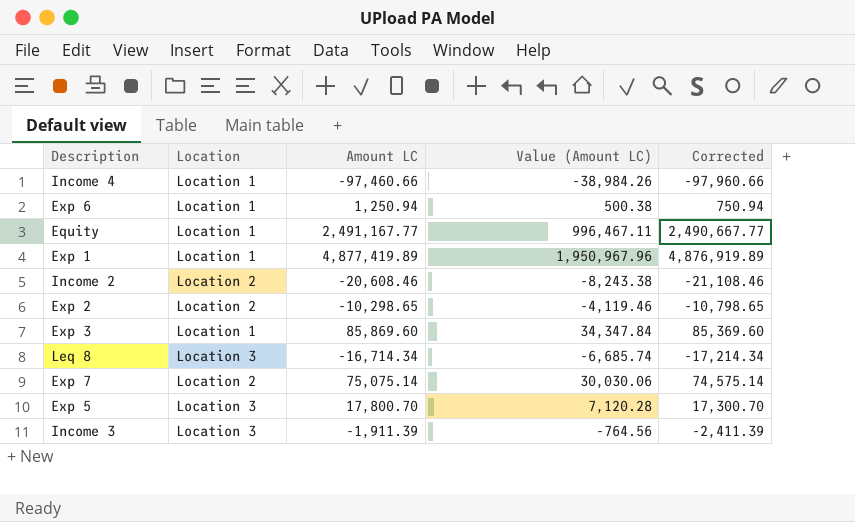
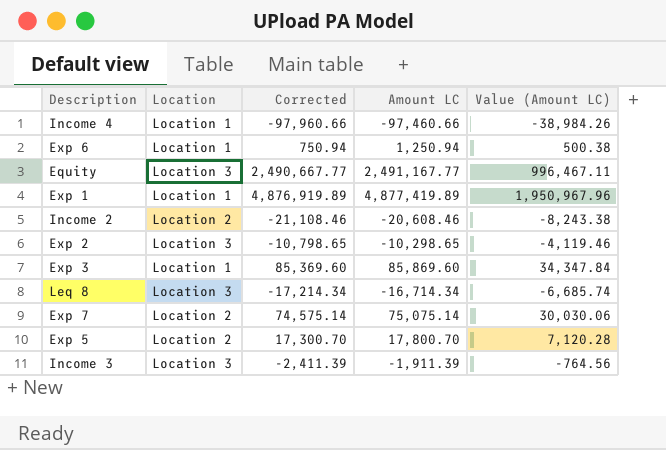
column Corrected | position: 5 -> 3
Equity | Location: Location 1 -> Location 3
Exp 2 | Location: Location 2 -> Location 3
Exp 5 | Location: Location 3 -> Location 2

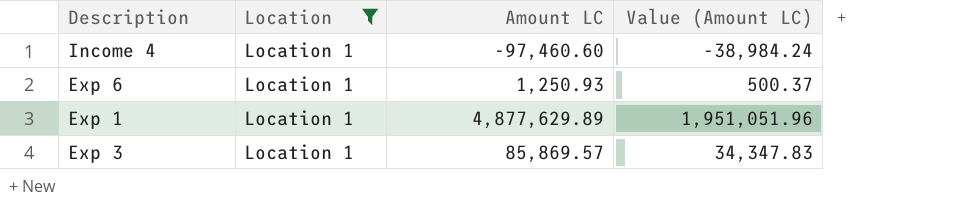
filter: none -> Location = Location 1
column Corrected | formula: [Amount LC] - 500 -> none
Income 4 | Amount LC: -97,460.66 -> -97,460.60
Income 4 | Value (Amount LC): -38,984.26 -> -38,984.24
Exp 6 | Amount LC: 1,250.94 -> 1,250.93
Exp 6 | Value (Amount LC): 500.38 -> 500.37
Exp 1 | Amount LC: 4,877,419.89 -> 4,877,629.89
Exp 1 | Value (Amount LC): 1,950,967.96 -> 1,951,051.96
Exp 3 | Amount LC: 85,869.60 -> 85,869.57
Exp 3 | Value (Amount LC): 34,347.84 -> 34,347.83

